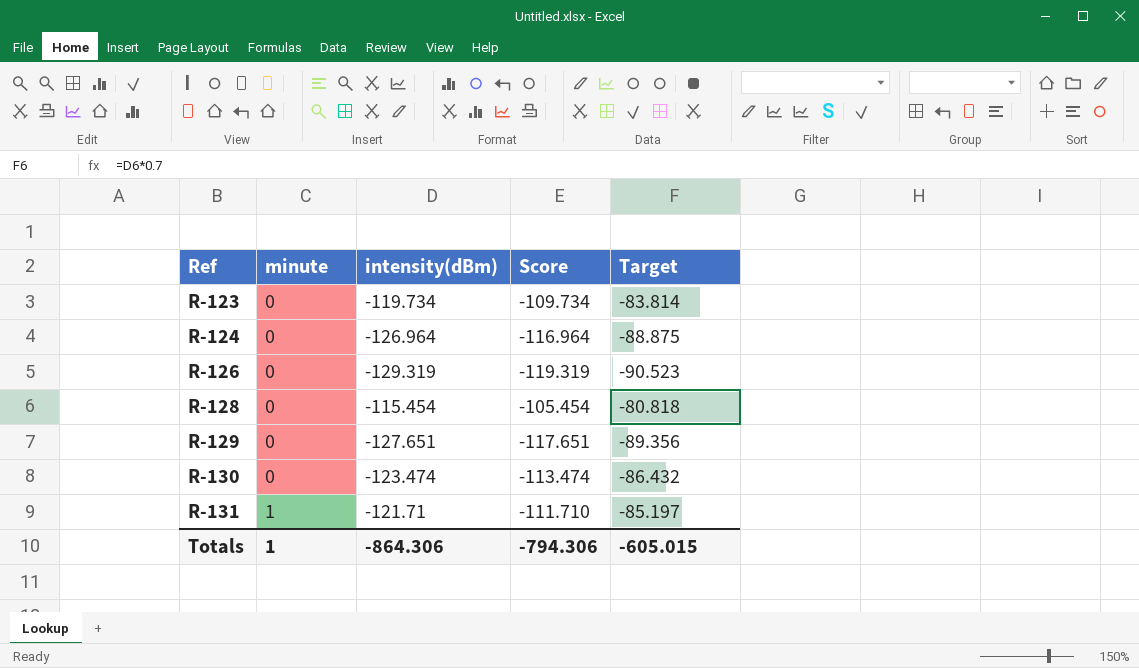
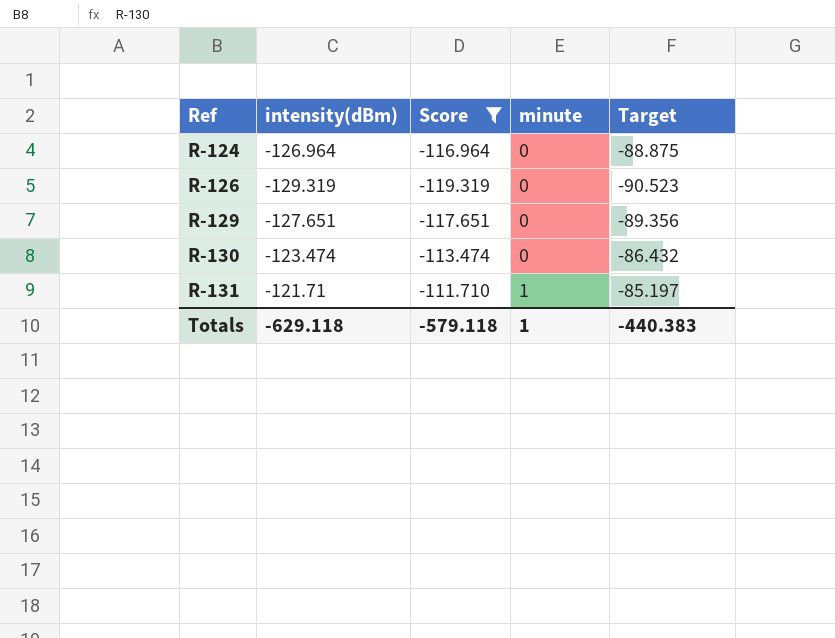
filter: none -> Score <= -111.710
column minute | position: 2 -> 4
Totals | intensity(dBm): -864.306 -> -629.118
Totals | Score: -794.306 -> -579.118
Totals | Target: -605.015 -> -440.383

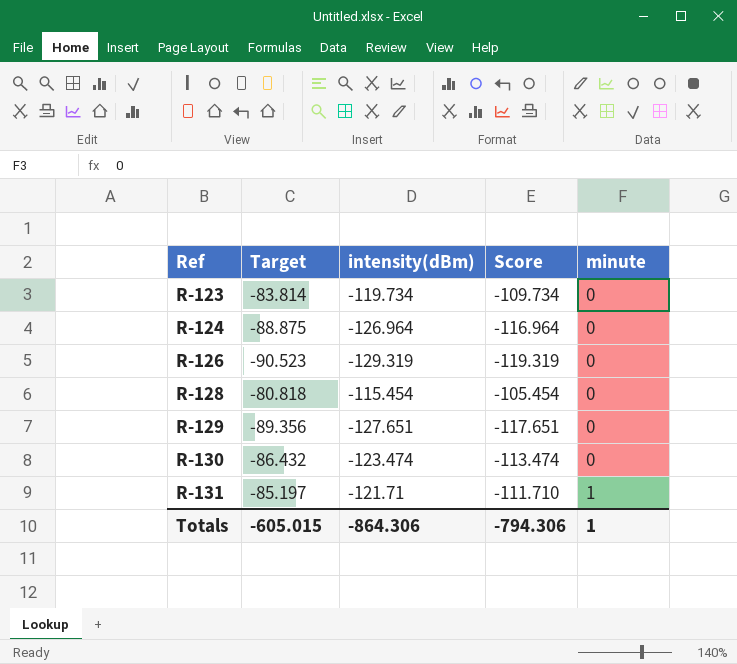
filter: Score <= -111.710 -> none
column Target | position: 5 -> 2
Totals | Target: -440.383 -> -605.015
Totals | intensity(dBm): -629.118 -> -864.306
Totals | Score: -579.118 -> -794.306

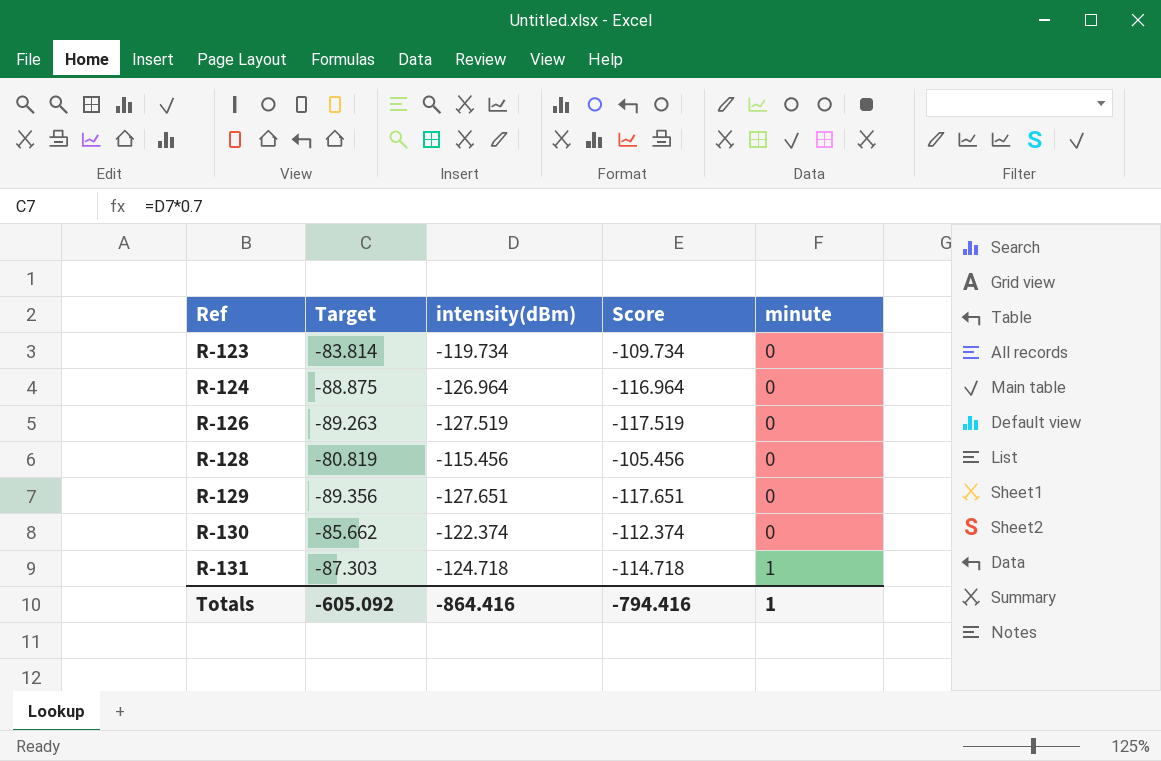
R-126 | Target: -90.523 -> -89.263
R-126 | intensity(dBm): -129.319 -> -127.519
R-126 | Score: -119.319 -> -117.519
R-128 | Target: -80.818 -> -80.819
R-128 | intensity(dBm): -115.454 -> -115.456
R-128 | Score: -105.454 -> -105.456
R-130 | Target: -86.432 -> -85.662
R-130 | intensity(dBm): -123.474 -> -122.374
R-130 | Score: -113.474 -> -112.374
R-131 | Target: -85.197 -> -87.303
R-131 | intensity(dBm): -121.71 -> -124.718
R-131 | Score: -111.710 -> -114.718
Totals | Target: -605.015 -> -605.092
Totals | intensity(dBm): -864.306 -> -864.416
Totals | Score: -794.306 -> -794.416

